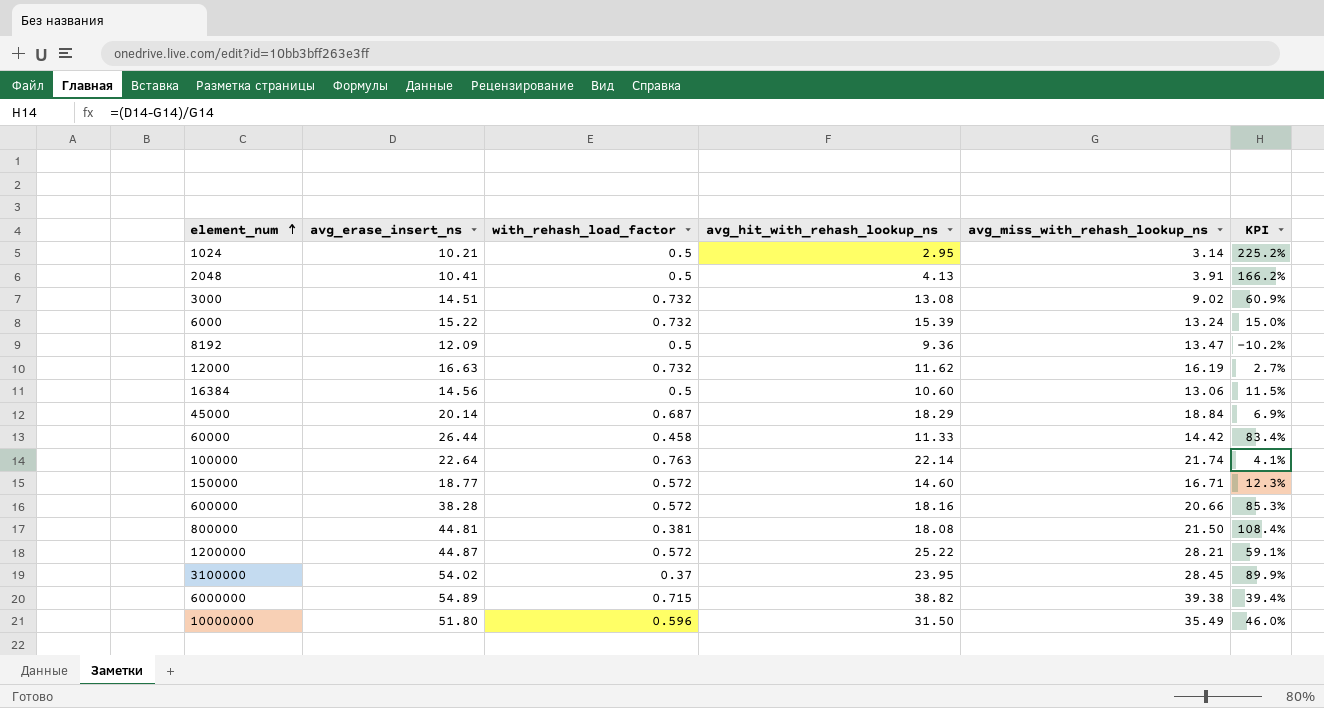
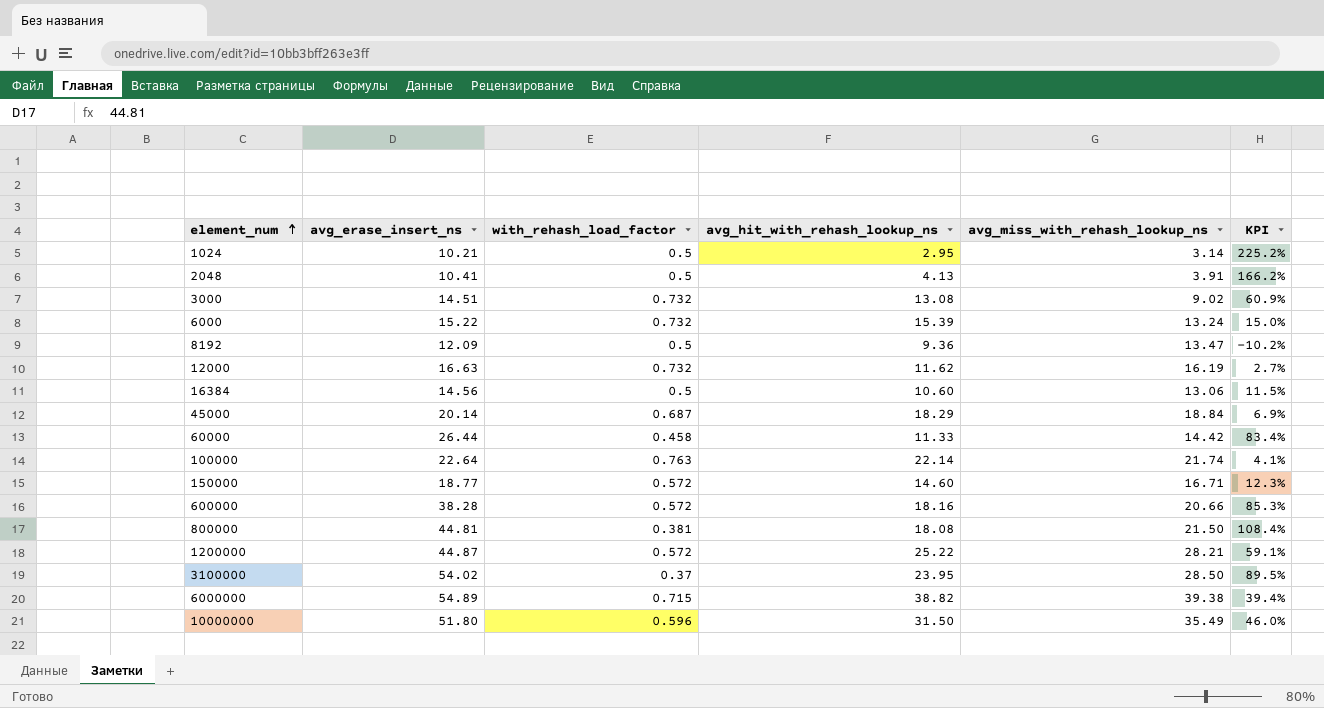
3100000 | avg_miss_with_rehash_lookup_ns: 28.45 -> 28.50
3100000 | KPI: 89.9% -> 89.5%

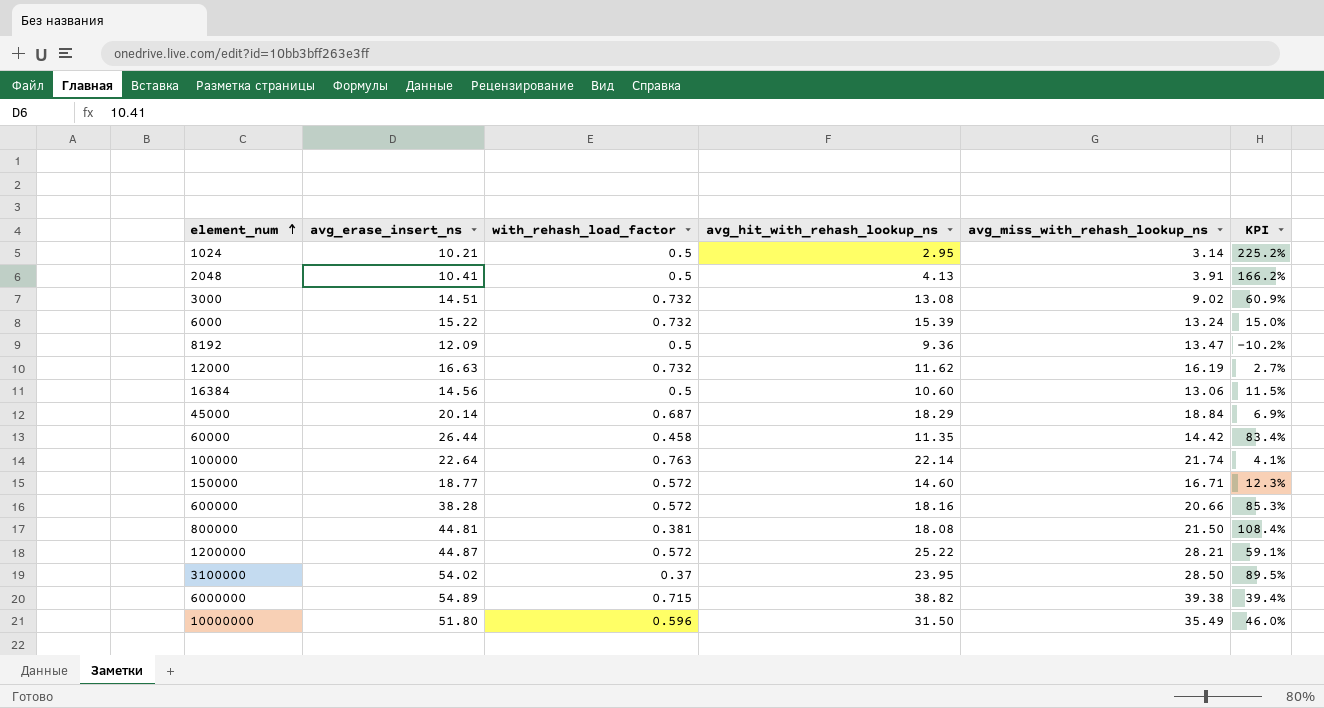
60000 | avg_hit_with_rehash_lookup_ns: 11.33 -> 11.35

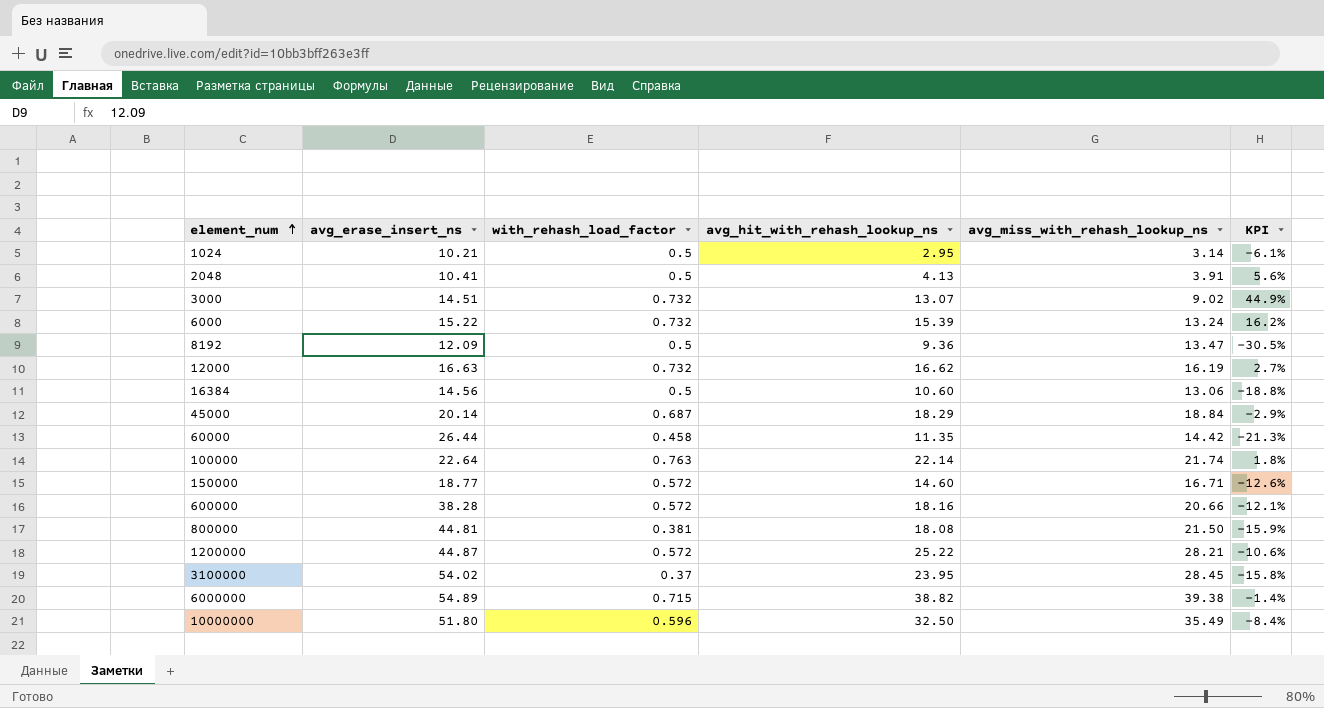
column KPI | formula: ([avg_erase_insert_ns] - [avg_miss_with_rehash_lookup_ns]) / [avg_miss_with_rehash_lookup_ns] -> ([avg_hit_with_rehash_lookup_ns] - [avg_miss_with_rehash_lookup_ns]) / [avg_miss_with_rehash_lookup_ns]
3000 | avg_hit_with_rehash_lookup_ns: 13.08 -> 13.07
12000 | avg_hit_with_rehash_lookup_ns: 11.62 -> 16.62
3100000 | avg_miss_with_rehash_lookup_ns: 28.50 -> 28.45
10000000 | avg_hit_with_rehash_lookup_ns: 31.50 -> 32.50

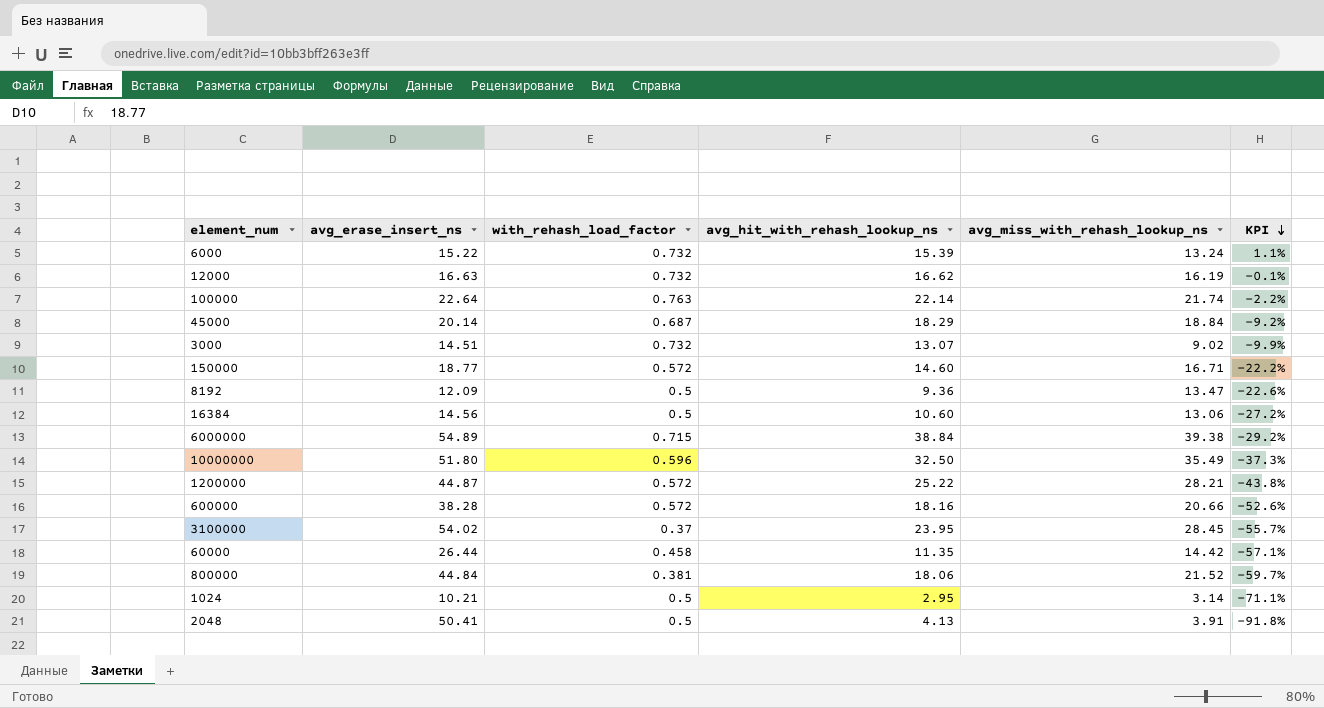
row order: element_num ascending -> KPI descending
column KPI | formula: ([avg_hit_with_rehash_lookup_ns] - [avg_miss_with_rehash_lookup_ns]) / [avg_miss_with_rehash_lookup_ns] -> ([avg_hit_with_rehash_lookup_ns] - [avg_erase_insert_ns]) / [avg_erase_insert_ns]
6000000 | avg_hit_with_rehash_lookup_ns: 38.82 -> 38.84
800000 | avg_erase_insert_ns: 44.81 -> 44.84
800000 | avg_hit_with_rehash_lookup_ns: 18.08 -> 18.06
800000 | avg_miss_with_rehash_lookup_ns: 21.50 -> 21.52
2048 | avg_erase_insert_ns: 10.41 -> 50.41

